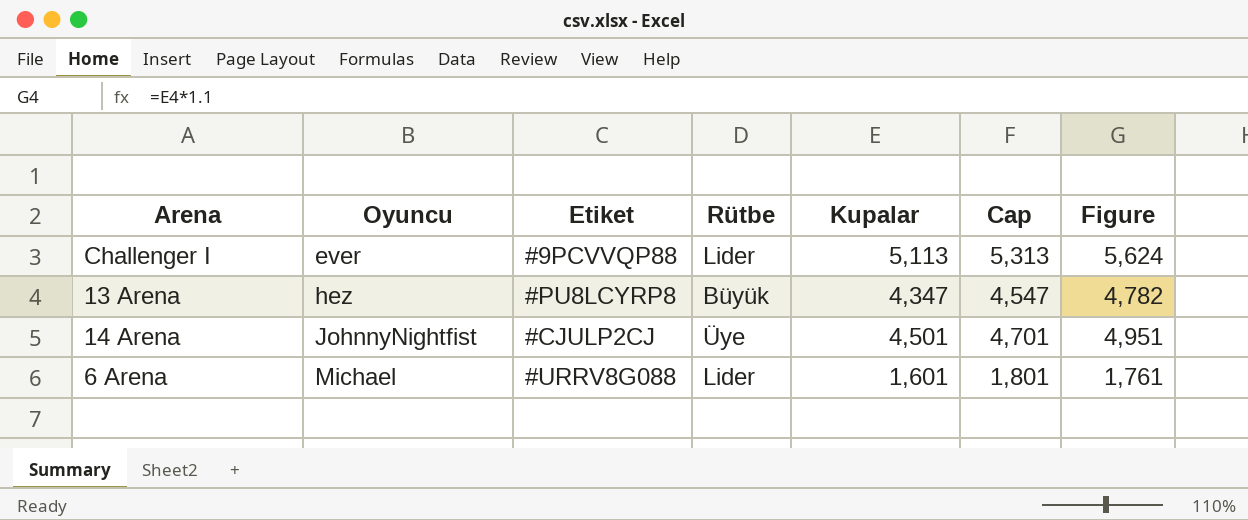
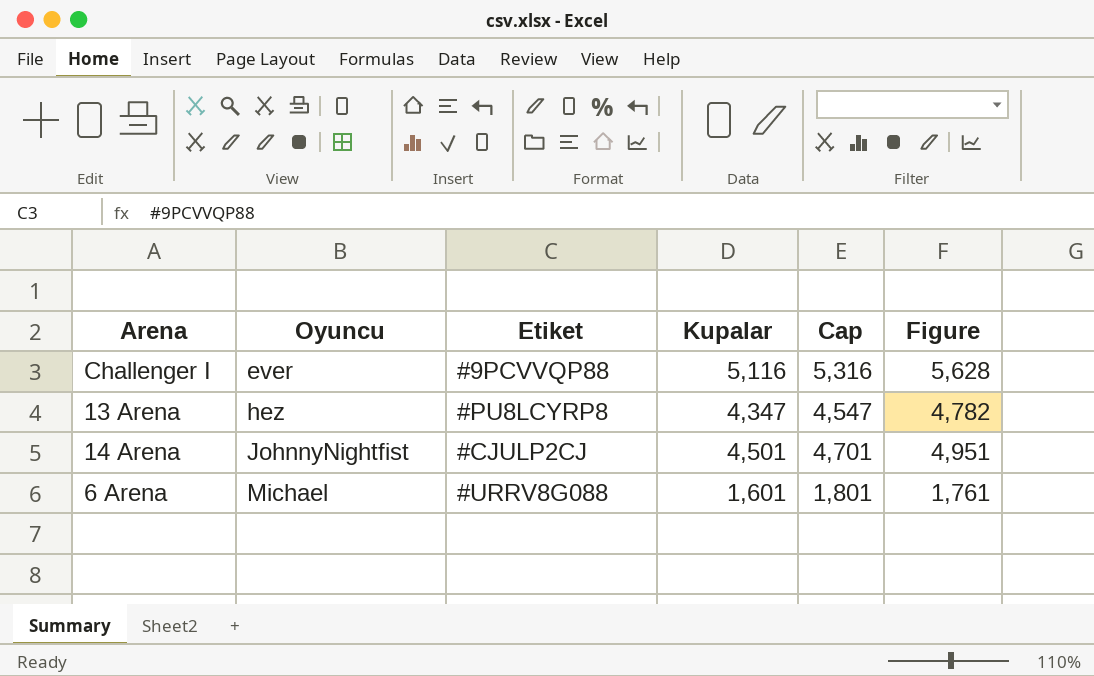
column Rütbe | position: 4 -> none
Challenger I | Kupalar: 5,113 -> 5,116
Challenger I | Cap: 5,313 -> 5,316
Challenger I | Figure: 5,624 -> 5,628

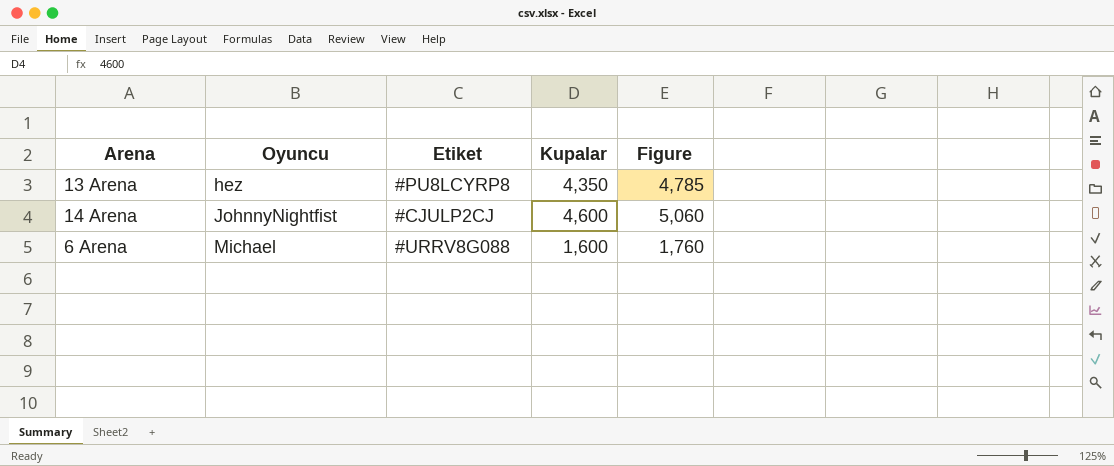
column Cap | formula: [Kupalar] + 200 -> none
row Challenger I: ever | #9PCVVQP88 | 5,116 | 5,316 | 5,628 -> none
13 Arena | Kupalar: 4,347 -> 4,350
13 Arena | Figure: 4,782 -> 4,785
14 Arena | Kupalar: 4,501 -> 4,600
14 Arena | Figure: 4,951 -> 5,060
6 Arena | Kupalar: 1,601 -> 1,600
6 Arena | Figure: 1,761 -> 1,760

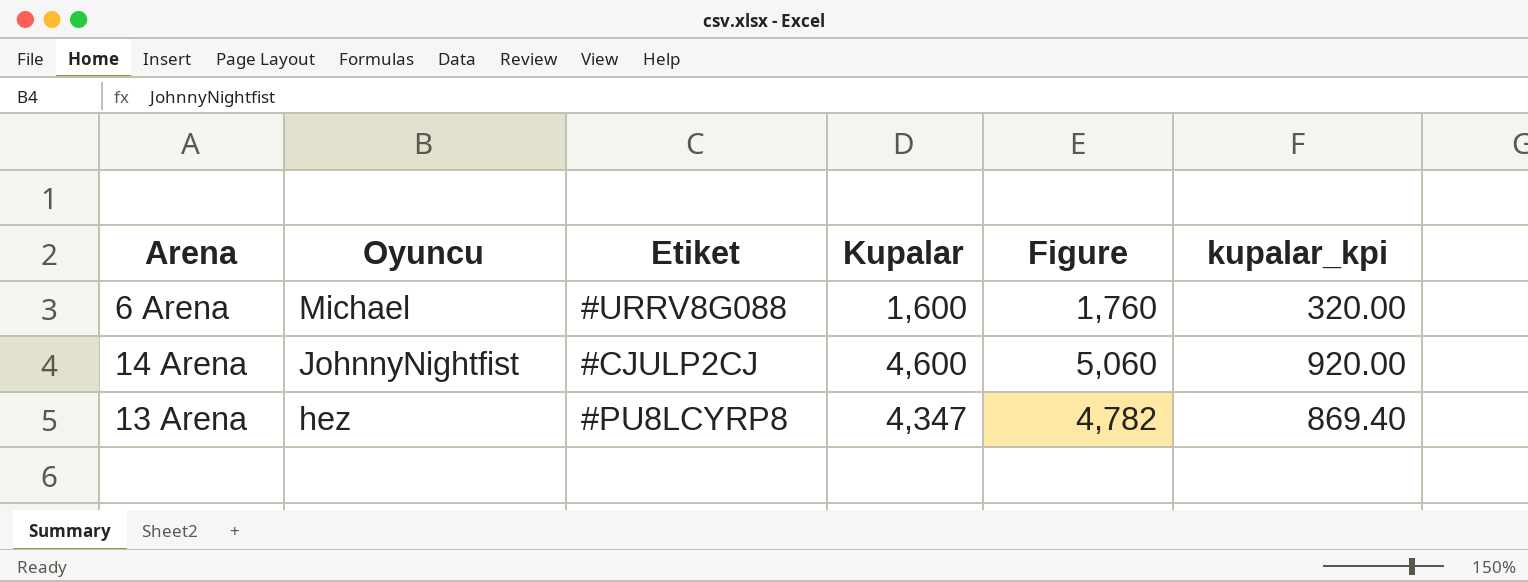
row order: Oyuncu ascending -> Oyuncu descending
column kupalar_kpi | formula: none -> [Kupalar] * 0.2
13 Arena | Kupalar: 4,350 -> 4,347
13 Arena | Figure: 4,785 -> 4,782

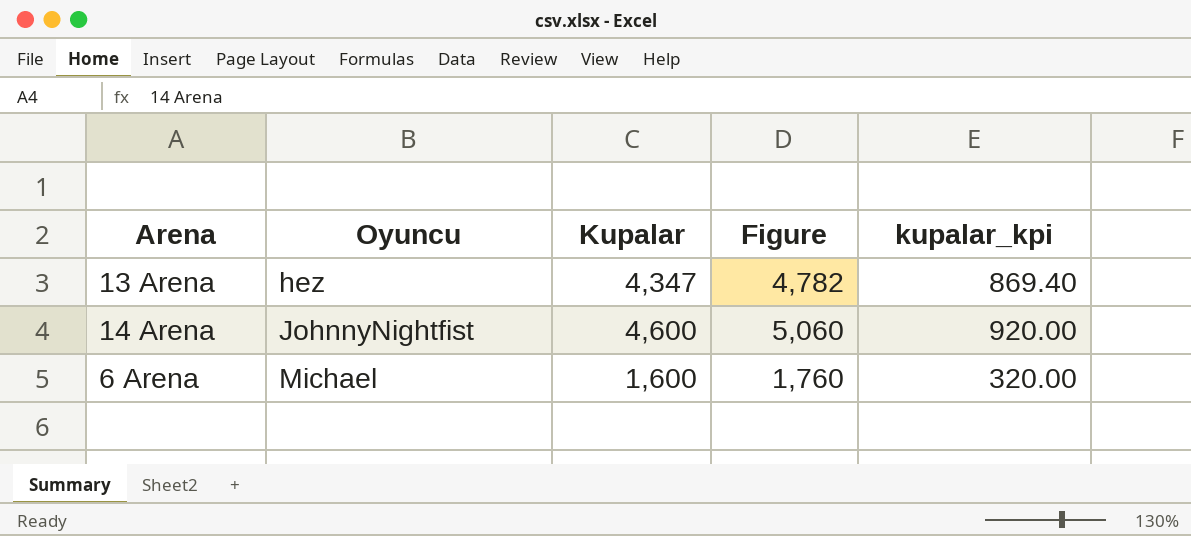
row order: Oyuncu descending -> Oyuncu ascending
column Etiket | position: 3 -> none

